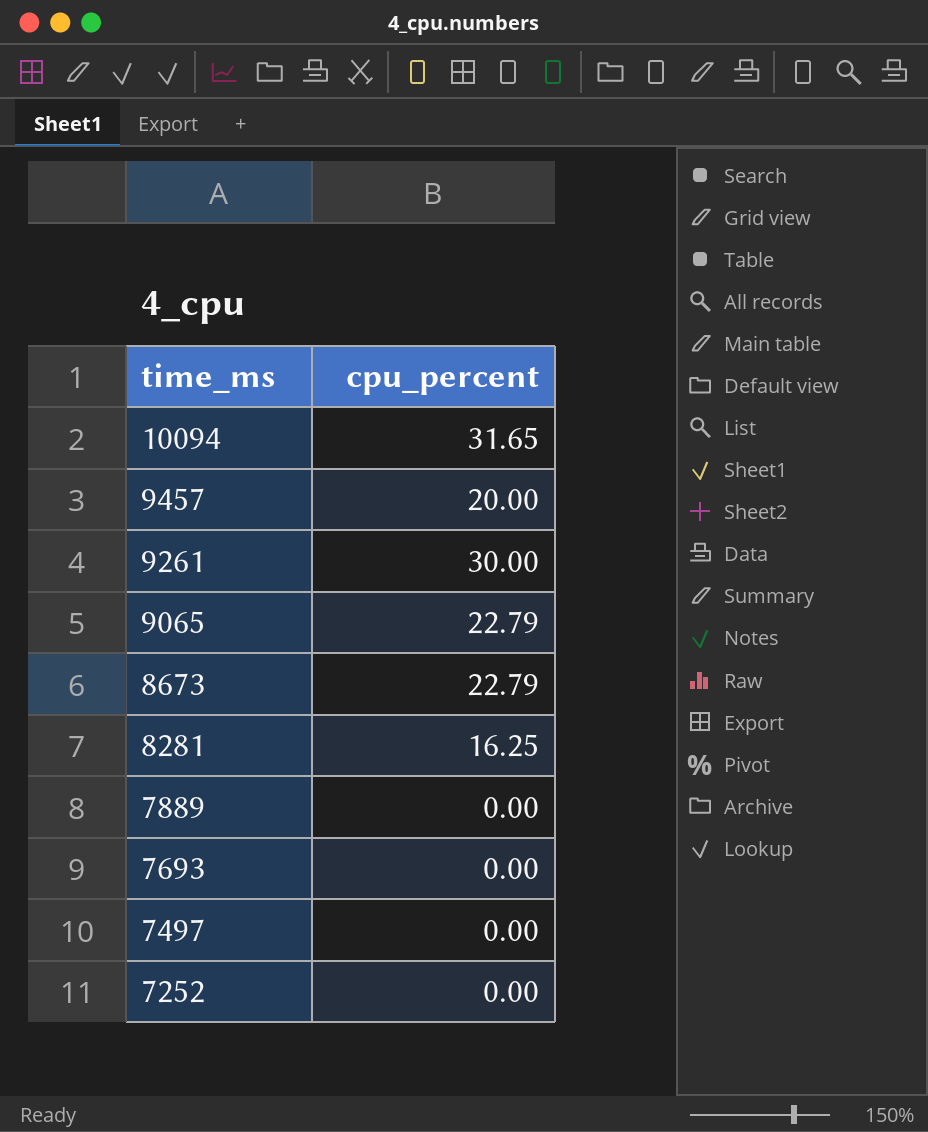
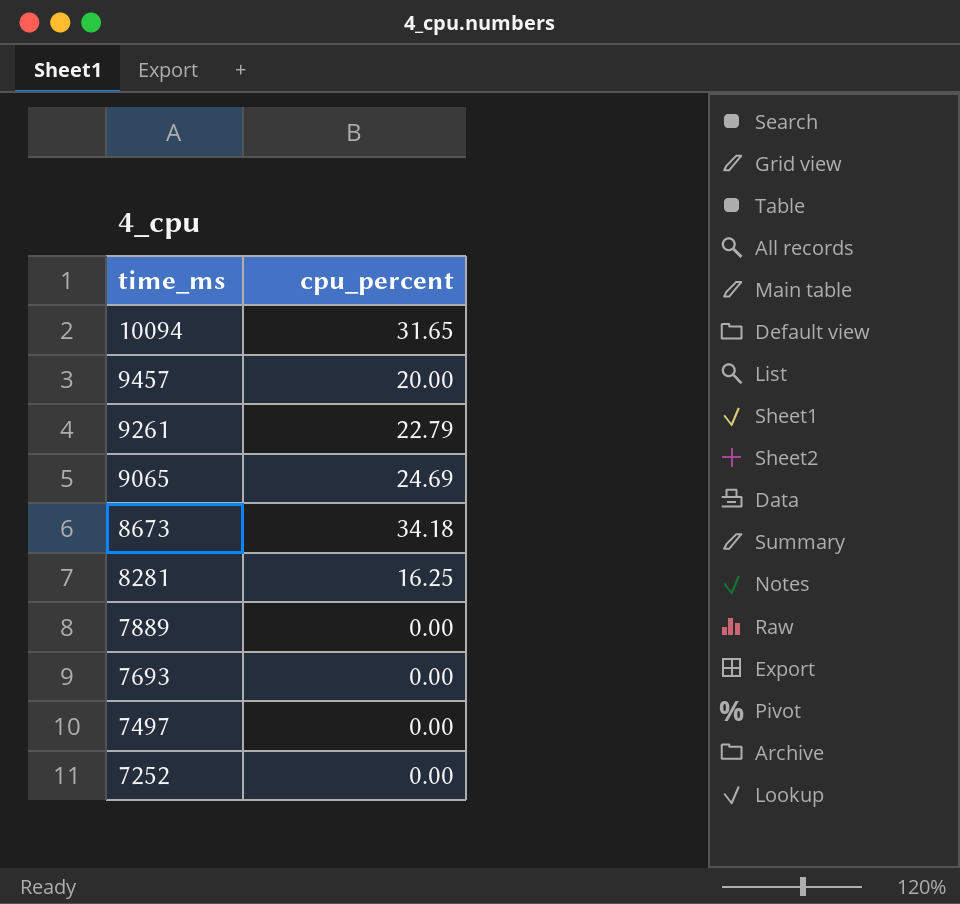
9261 | cpu_percent: 30.00 -> 22.79
9065 | cpu_percent: 22.79 -> 24.69
8673 | cpu_percent: 22.79 -> 34.18

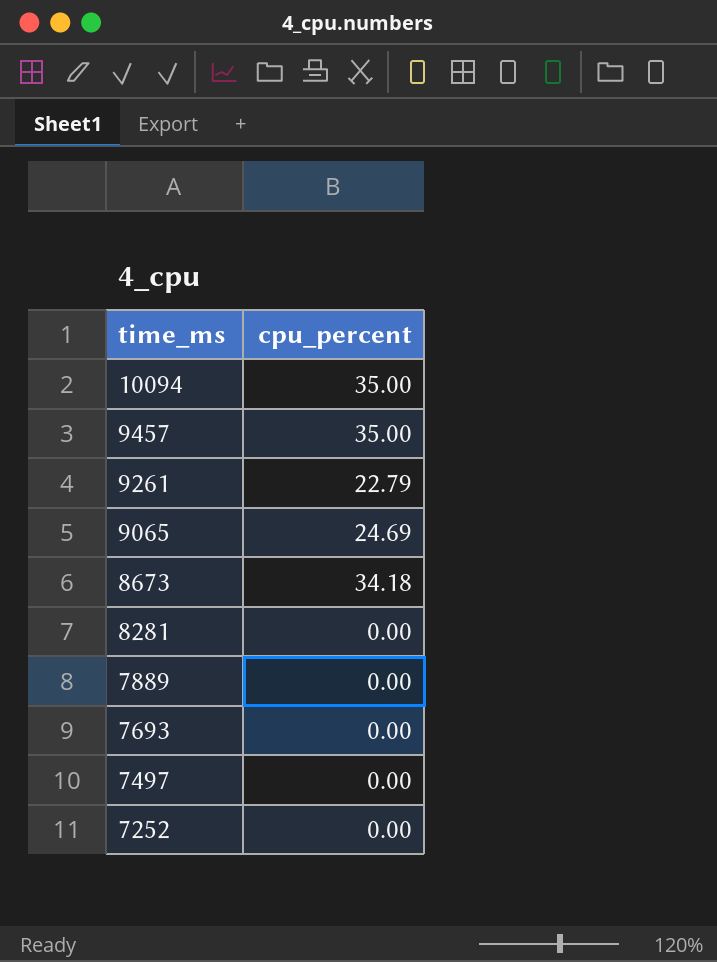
10094 | cpu_percent: 31.65 -> 35.00
9457 | cpu_percent: 20.00 -> 35.00
8281 | cpu_percent: 16.25 -> 0.00

